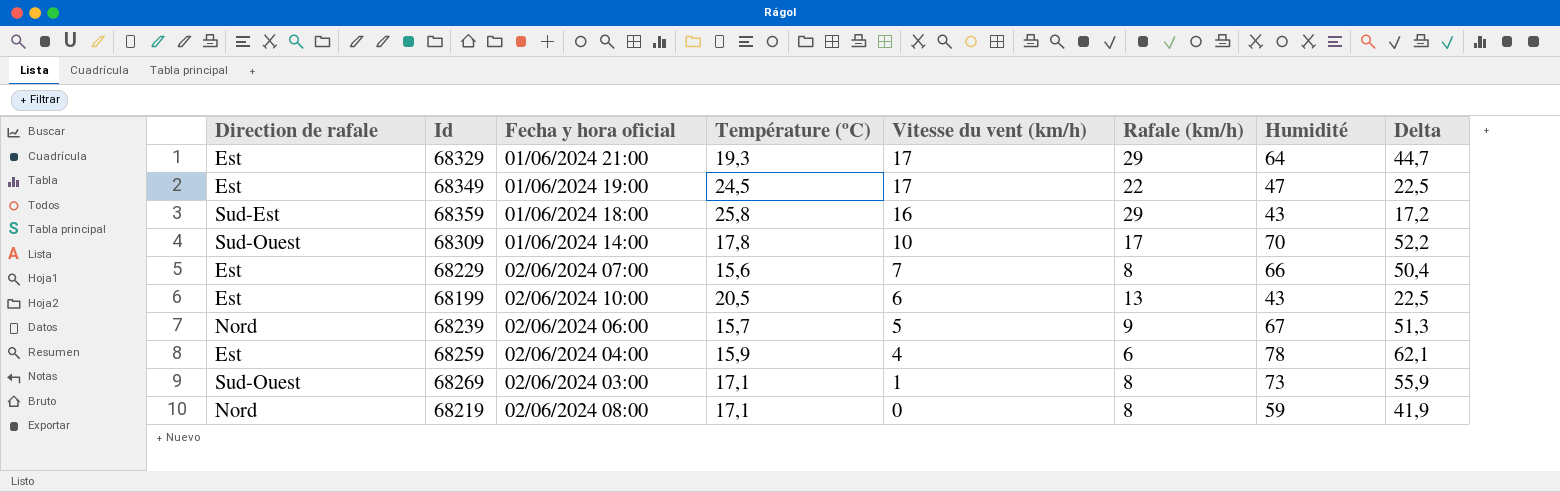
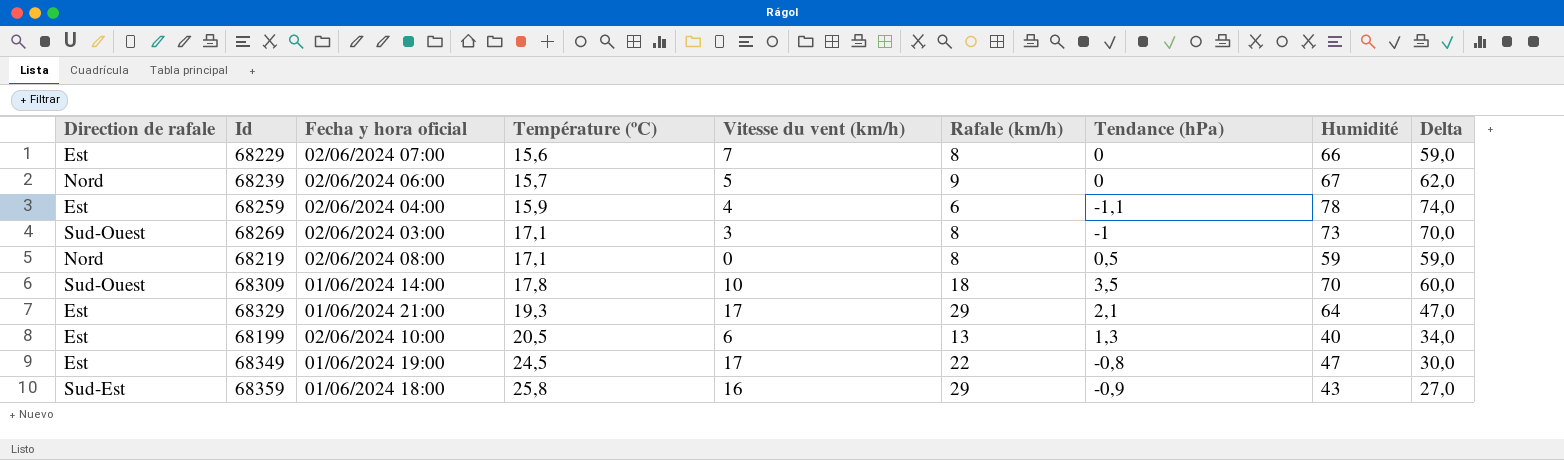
row order: Vitesse du vent (km/h) descending -> Température (ºC) ascending
column Tendance (hPa) | position: none -> 7
column Delta | formula: [Humidité] - [Température (ºC)] -> [Humidité] - [Vitesse du vent (km/h)]
68269 | Vitesse du vent (km/h): 1 -> 3
68309 | Rafale (km/h): 17 -> 18
68199 | Humidité: 43 -> 40

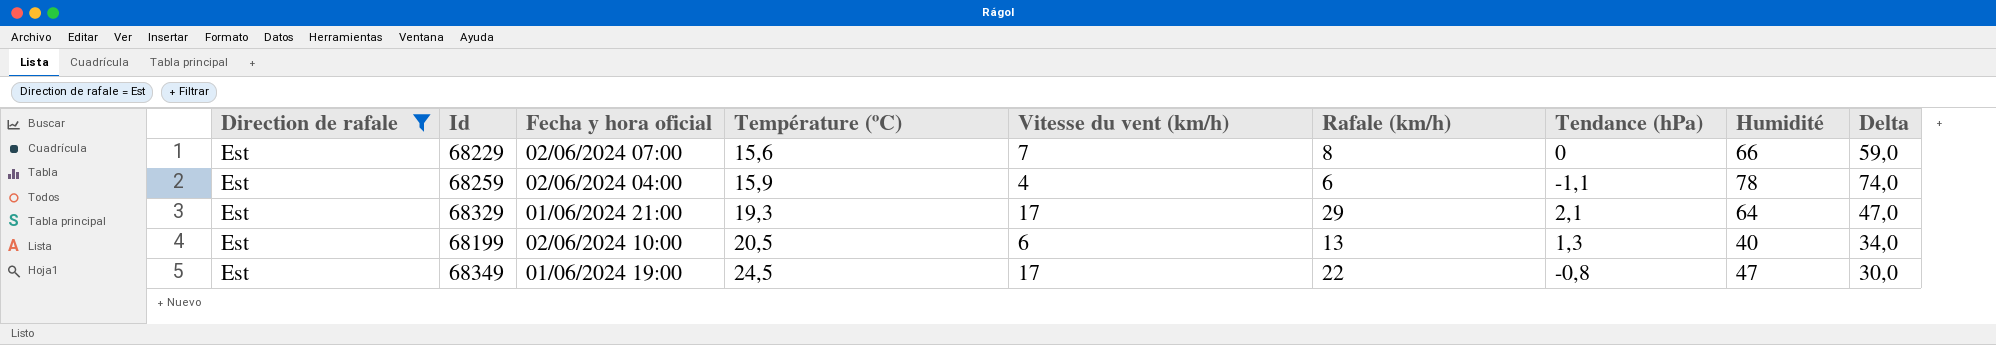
filter: none -> Direction de rafale = Est

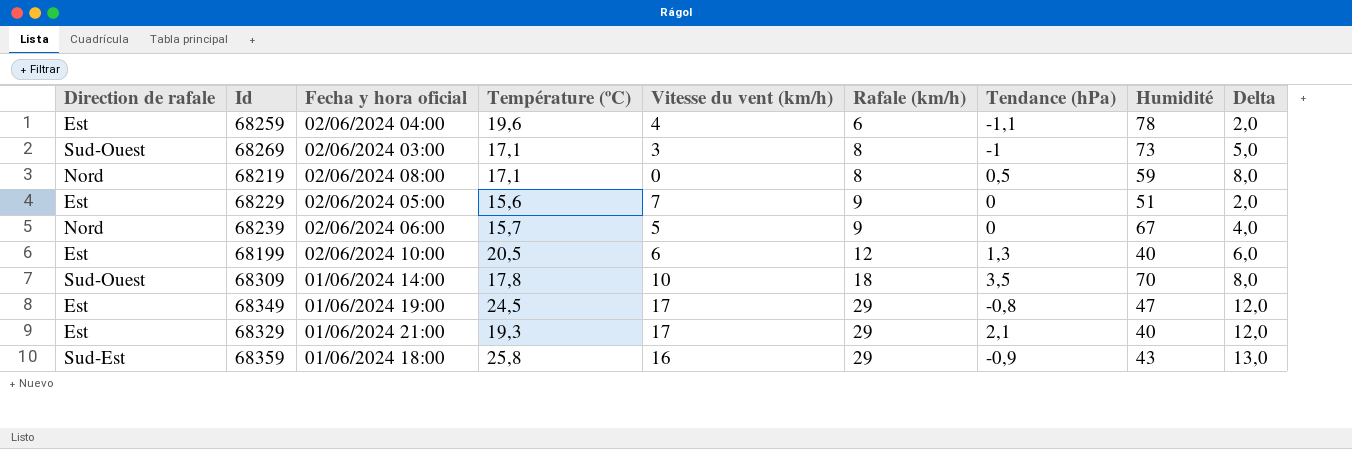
filter: Direction de rafale = Est -> none
row order: Température (ºC) ascending -> Rafale (km/h) ascending
column Delta | formula: [Humidité] - [Vitesse du vent (km/h)] -> [Rafale (km/h)] - [Vitesse du vent (km/h)]
68259 | Température (ºC): 15,9 -> 19,6
68229 | Fecha y hora oficial: 02/06/2024 07:00 -> 02/06/2024 05:00
68229 | Rafale (km/h): 8 -> 9
68229 | Humidité: 66 -> 51
68199 | Rafale (km/h): 13 -> 12
68349 | Rafale (km/h): 22 -> 29
68329 | Humidité: 64 -> 40

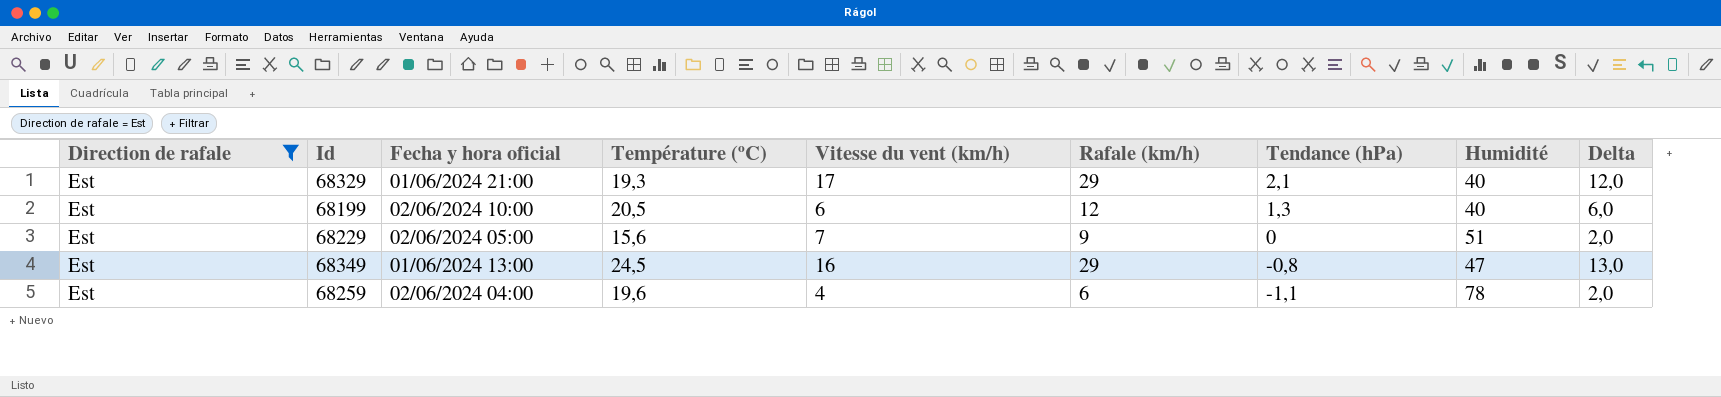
filter: none -> Direction de rafale = Est
row order: Rafale (km/h) ascending -> Tendance (hPa) descending
68349 | Fecha y hora oficial: 01/06/2024 19:00 -> 01/06/2024 13:00
68349 | Vitesse du vent (km/h): 17 -> 16
68349 | Delta: 12,0 -> 13,0

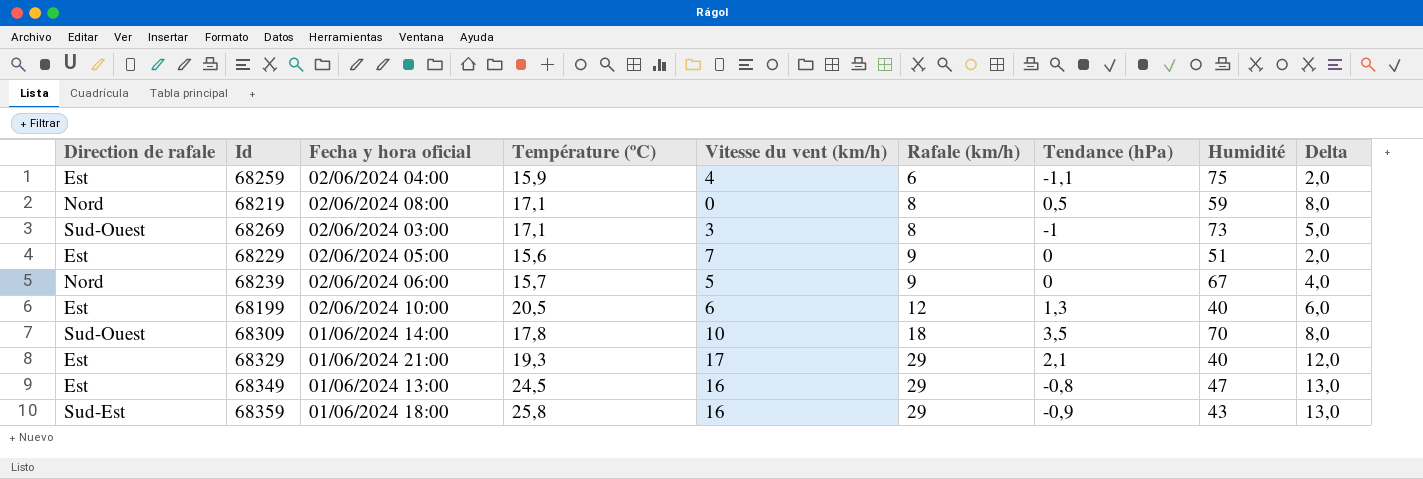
filter: Direction de rafale = Est -> none
row order: Tendance (hPa) descending -> Rafale (km/h) ascending
68259 | Température (ºC): 19,6 -> 15,9
68259 | Humidité: 78 -> 75

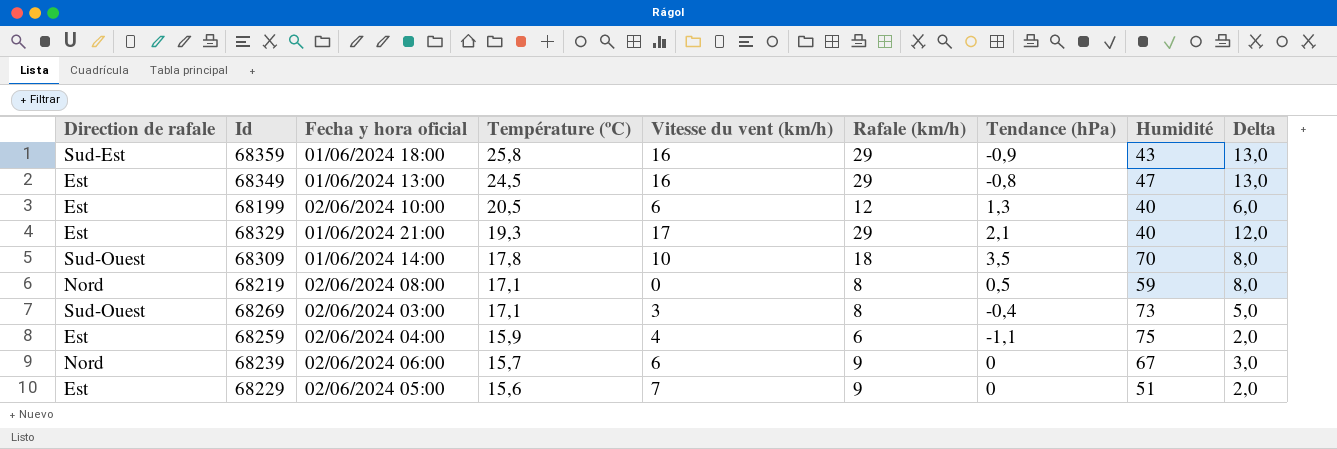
row order: Rafale (km/h) ascending -> Température (ºC) descending
68269 | Tendance (hPa): -1 -> -0,4
68239 | Vitesse du vent (km/h): 5 -> 6
68239 | Delta: 4,0 -> 3,0

